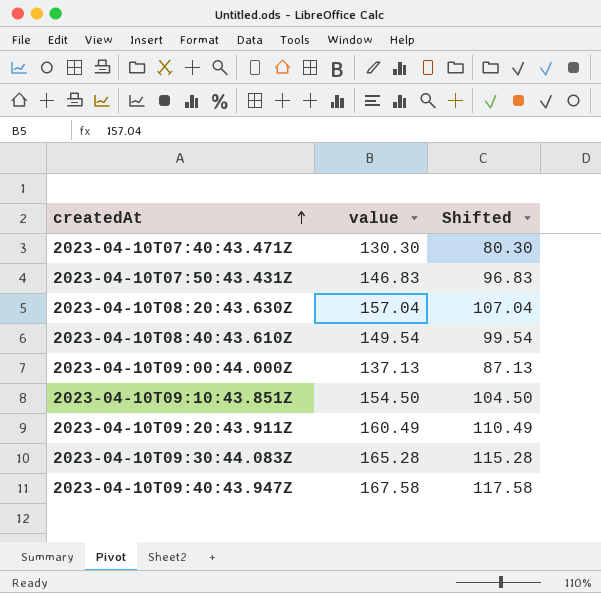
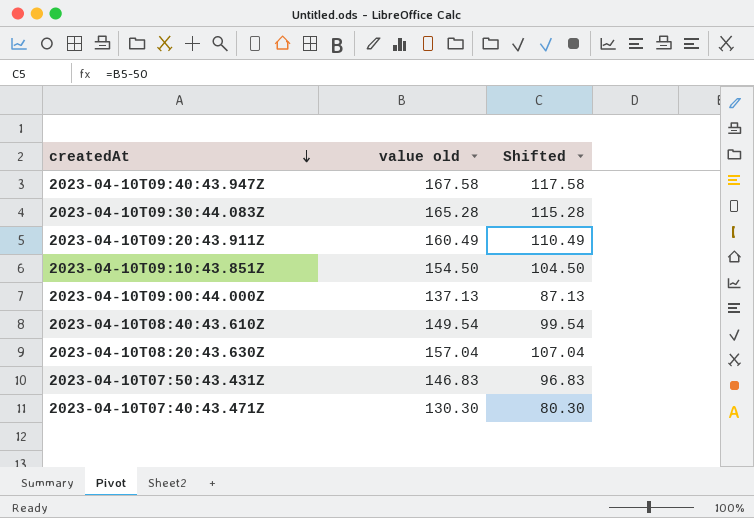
row order: createdAt ascending -> createdAt descending
column name: value -> value old

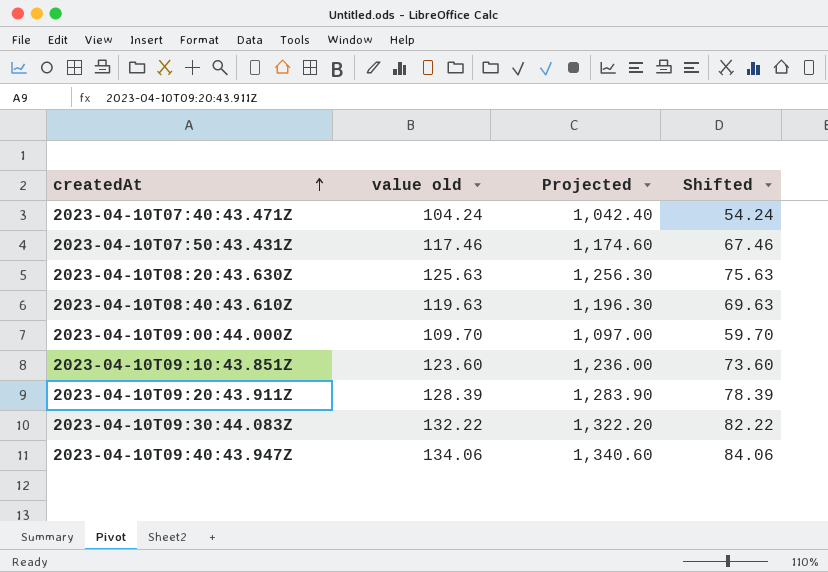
row order: createdAt descending -> createdAt ascending
column Projected | formula: none -> [value old] * 10
2023-04-10T07:40:43.471Z | value old: 130.30 -> 104.24
2023-04-10T07:40:43.471Z | Shifted: 80.30 -> 54.24
2023-04-10T07:50:43.431Z | value old: 146.83 -> 117.46
2023-04-10T07:50:43.431Z | Shifted: 96.83 -> 67.46
2023-04-10T08:20:43.630Z | value old: 157.04 -> 125.63
2023-04-10T08:20:43.630Z | Shifted: 107.04 -> 75.63
2023-04-10T08:40:43.610Z | value old: 149.54 -> 119.63
2023-04-10T08:40:43.610Z | Shifted: 99.54 -> 69.63
2023-04-10T09:00:44.000Z | value old: 137.13 -> 109.70
2023-04-10T09:00:44.000Z | Shifted: 87.13 -> 59.70
2023-04-10T09:10:43.851Z | value old: 154.50 -> 123.60
2023-04-10T09:10:43.851Z | Shifted: 104.50 -> 73.60
2023-04-10T09:20:43.911Z | value old: 160.49 -> 128.39
2023-04-10T09:20:43.911Z | Shifted: 110.49 -> 78.39
2023-04-10T09:30:44.083Z | value old: 165.28 -> 132.22
2023-04-10T09:30:44.083Z | Shifted: 115.28 -> 82.22
2023-04-10T09:40:43.947Z | value old: 167.58 -> 134.06
2023-04-10T09:40:43.947Z | Shifted: 117.58 -> 84.06

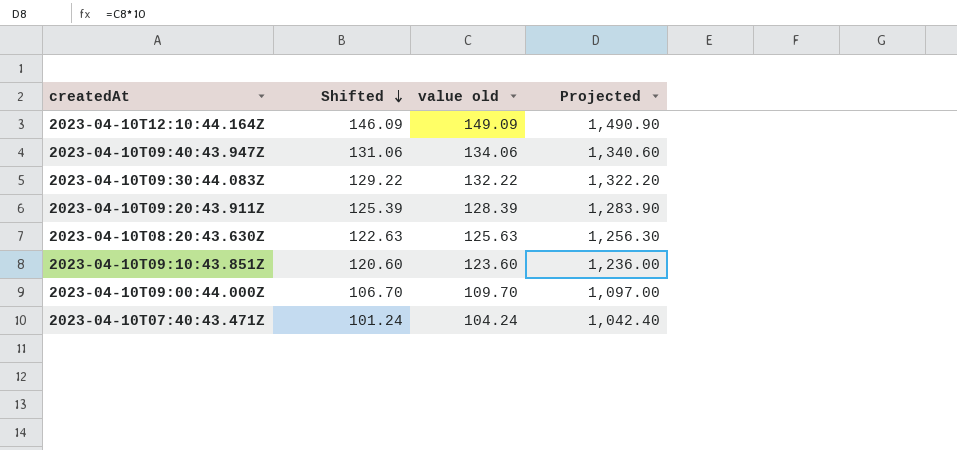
row order: createdAt ascending -> Shifted descending
column Shifted | formula: [value old] - 50 -> [value old] - 3
column Shifted | position: 4 -> 2
row 2023-04-10T07:50:43.431Z: 117.46 | 1,174.60 | 67.46 -> none
row 2023-04-10T08:40:43.610Z: 119.63 | 1,196.30 | 69.63 -> none
row 2023-04-10T12:10:44.164Z: none -> 146.09 | 149.09 | 1,490.90

